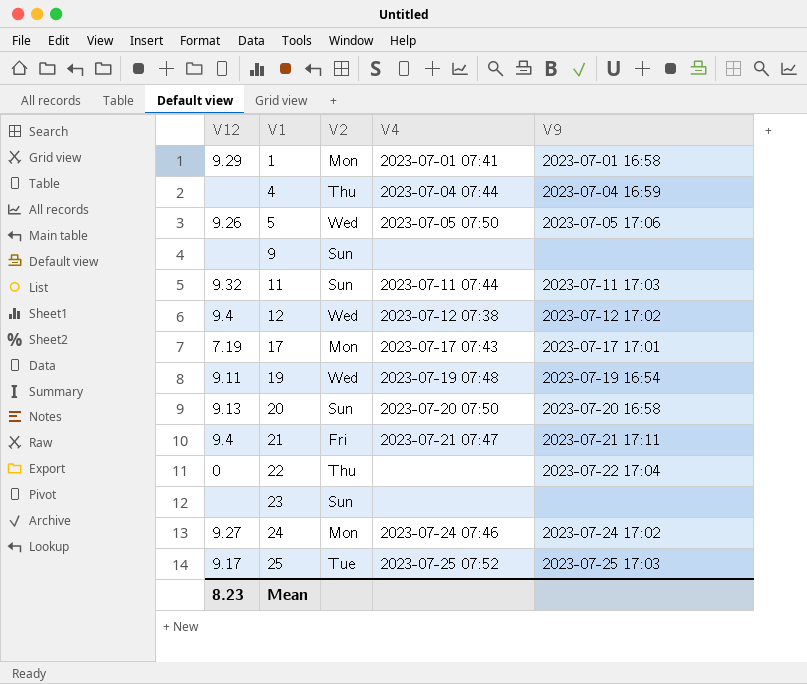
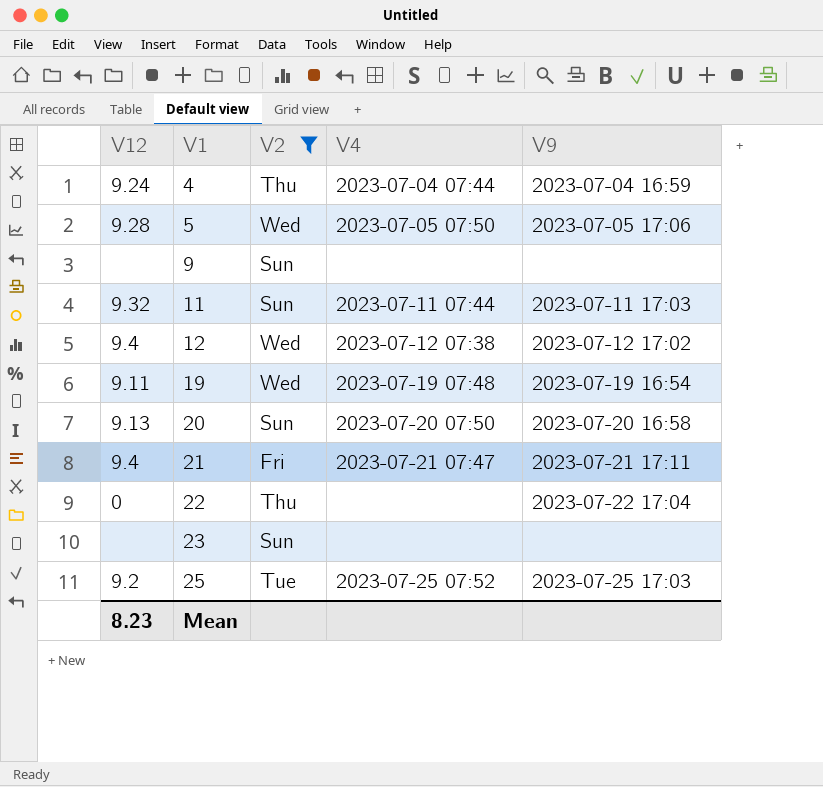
filter: none -> V2 != Mon
4 | V12: none -> 9.24
5 | V12: 9.26 -> 9.28
25 | V12: 9.17 -> 9.2

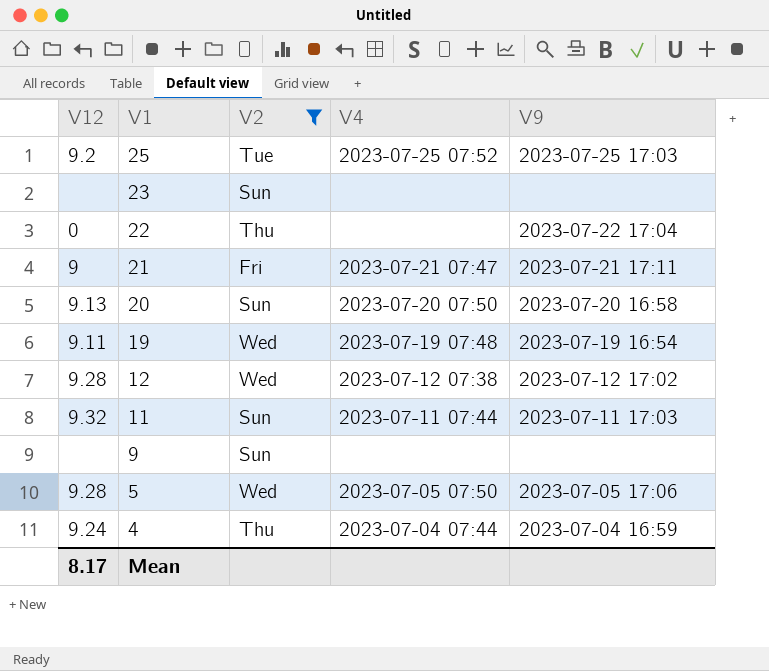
row order: V1 ascending -> V1 descending
21 | V12: 9.4 -> 9
12 | V12: 9.4 -> 9.28
Mean | V12: 8.23 -> 8.17

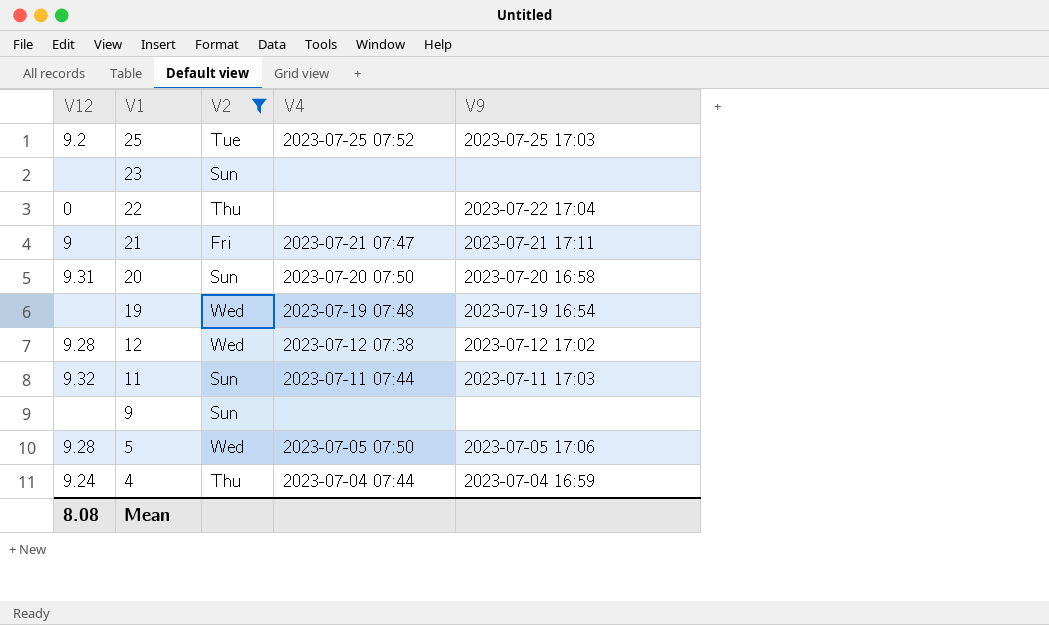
20 | V12: 9.13 -> 9.31
19 | V12: 9.11 -> none
Mean | V12: 8.17 -> 8.08

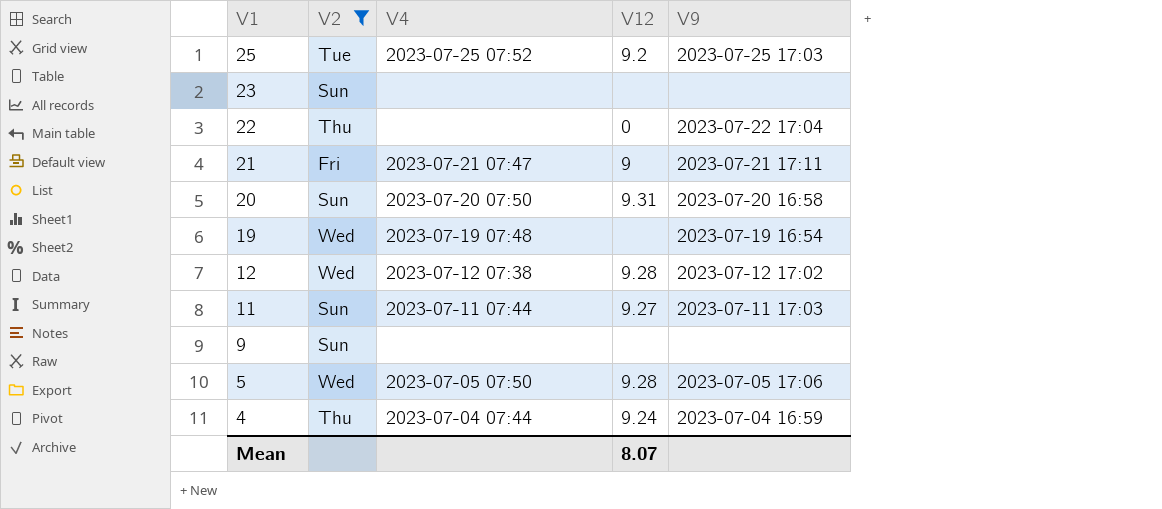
column V12 | position: 1 -> 4
11 | V12: 9.32 -> 9.27
Mean | V12: 8.08 -> 8.07

